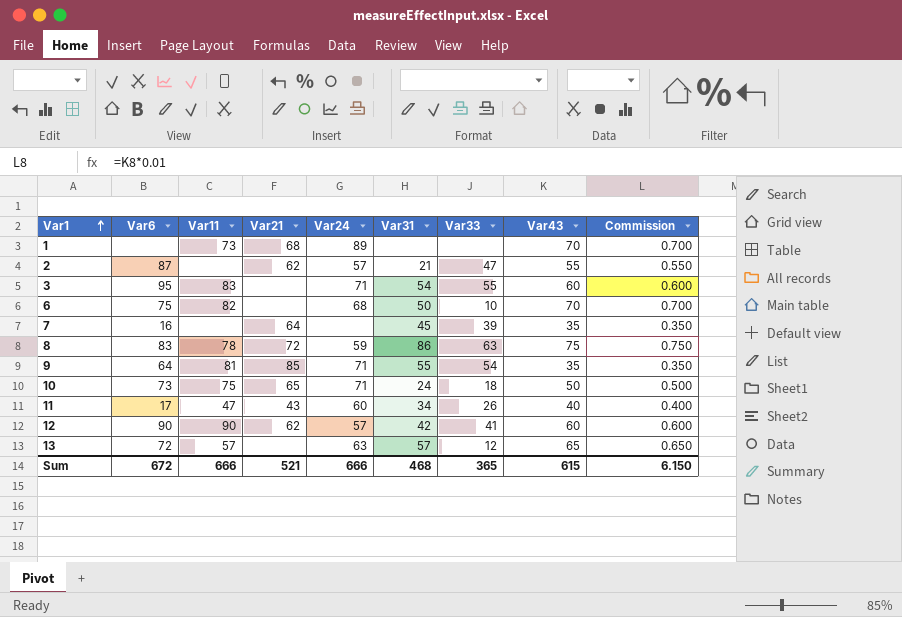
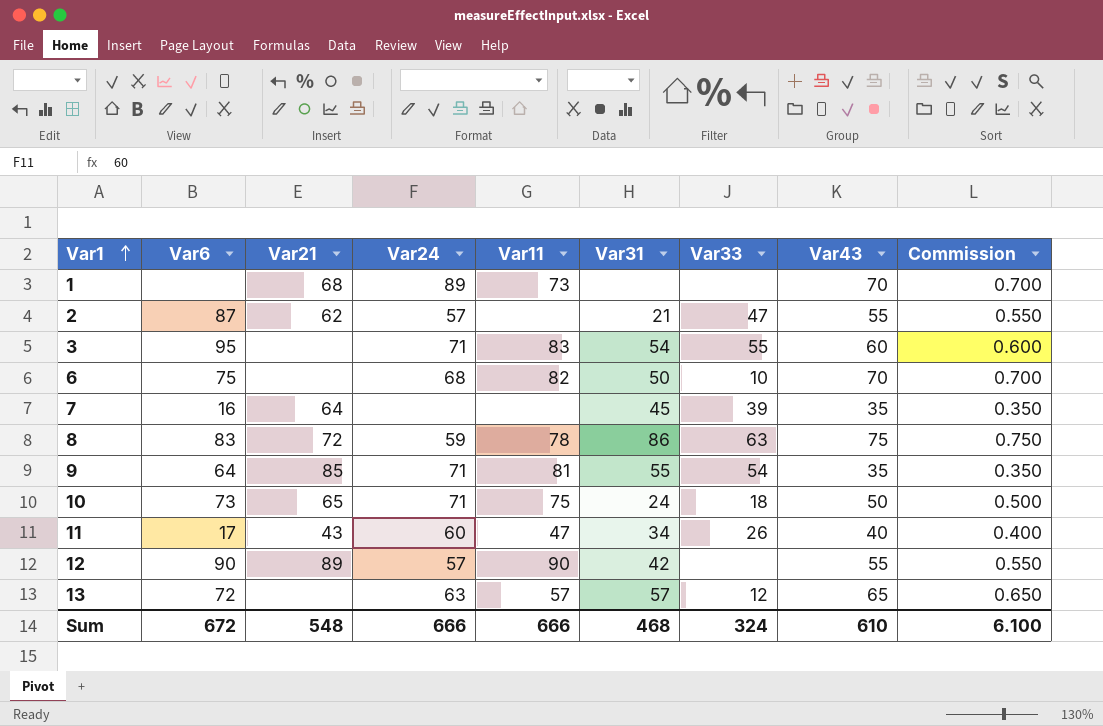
column Var11 | position: 3 -> 5
12 | Var21: 62 -> 89
12 | Var33: 41 -> none
12 | Var43: 60 -> 55
12 | Commission: 0.600 -> 0.550
Sum | Var21: 521 -> 548
Sum | Var33: 365 -> 324
Sum | Var43: 615 -> 610
Sum | Commission: 6.150 -> 6.100

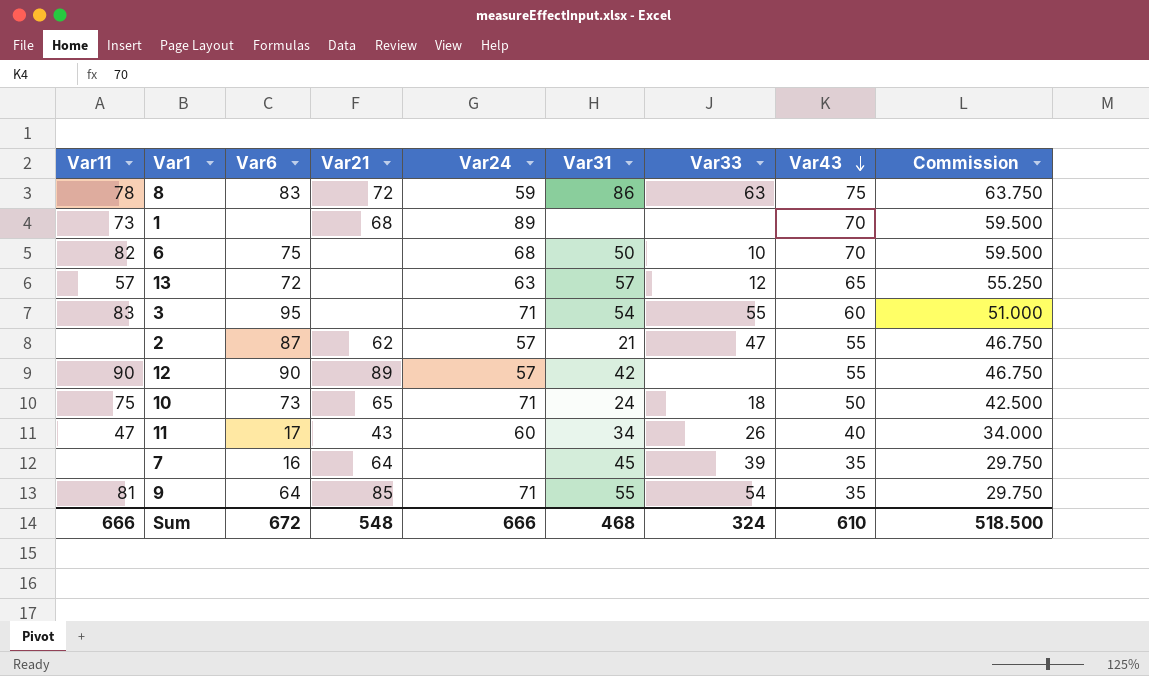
row order: Var1 ascending -> Var43 descending
column Var11 | position: 5 -> 1
column Commission | formula: [Var43] * 0.01 -> [Var43] * 0.85
Sum | Commission: 6.100 -> 518.500

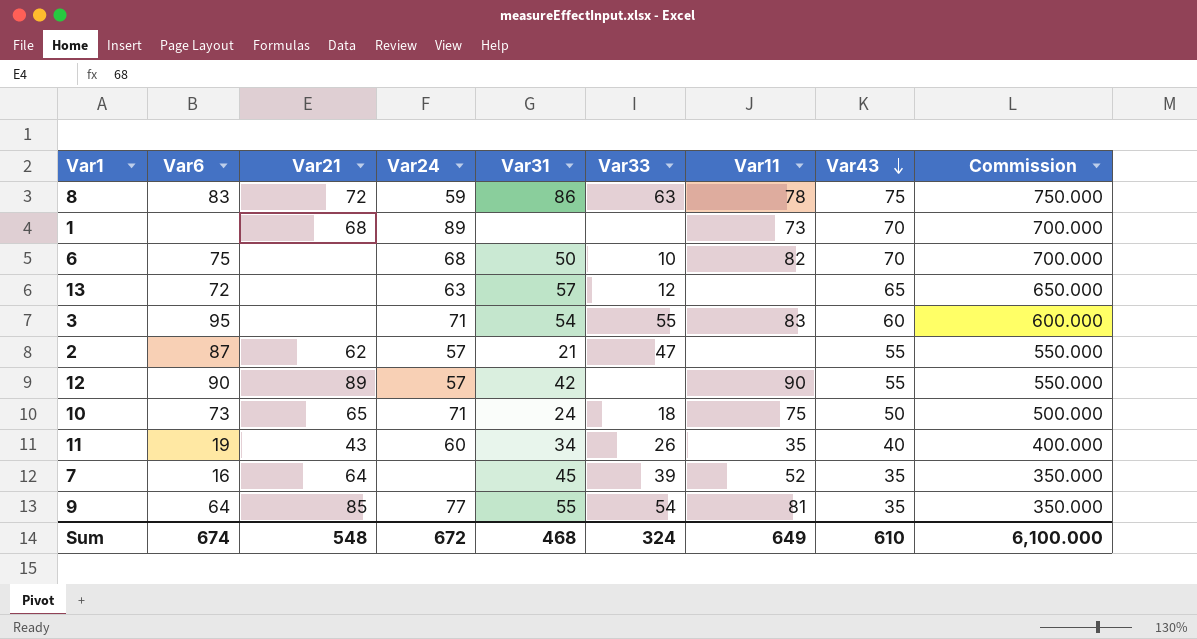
column Var11 | position: 1 -> 7
column Commission | formula: [Var43] * 0.85 -> [Var43] * 10
13 | Var11: 57 -> none
11 | Var6: 17 -> 19
11 | Var11: 47 -> 35
7 | Var11: none -> 52
9 | Var24: 71 -> 77
Sum | Var6: 672 -> 674
Sum | Var24: 666 -> 672
Sum | Var11: 666 -> 649
Sum | Commission: 518.500 -> 6,100.000

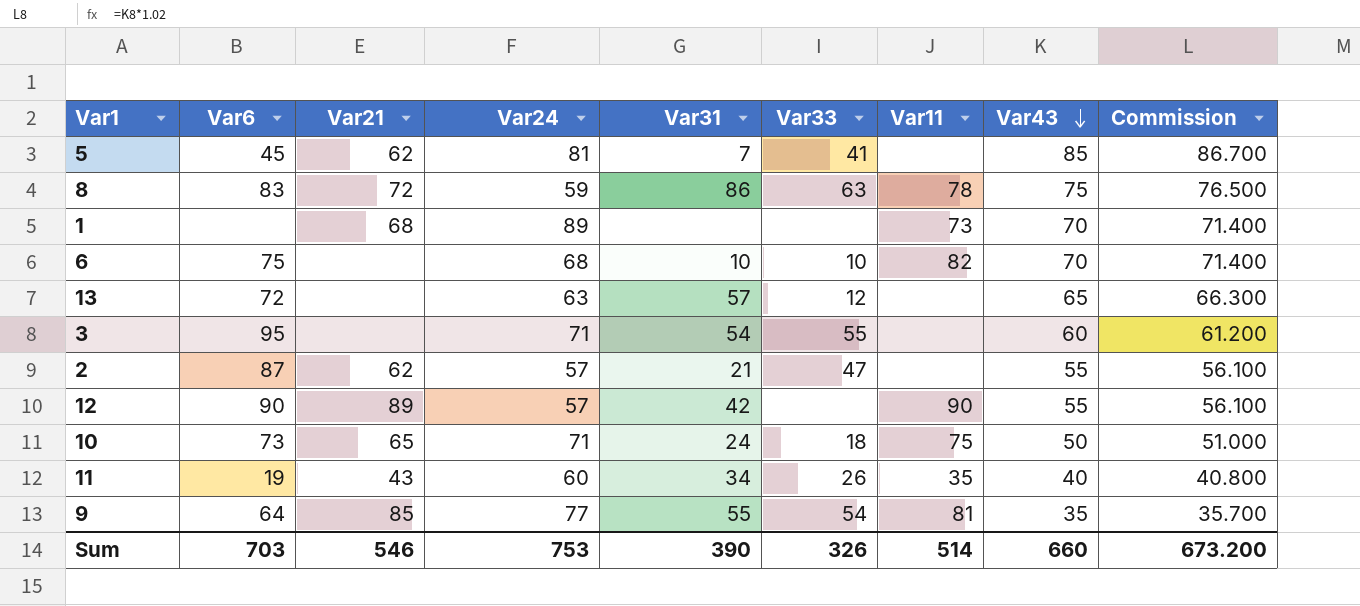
column Commission | formula: [Var43] * 10 -> [Var43] * 1.02
row 7: 16 | 64 | none | 45 | 39 | 52 | 35 | 350.000 -> none
row 5: none -> 45 | 62 | 81 | 7 | 41 | none | 85 | 86.700
6 | Var31: 50 -> 10
3 | Var11: 83 -> none
Sum | Var6: 674 -> 703
Sum | Var21: 548 -> 546
Sum | Var24: 672 -> 753
Sum | Var31: 468 -> 390
Sum | Var33: 324 -> 326
Sum | Var11: 649 -> 514
Sum | Var43: 610 -> 660
Sum | Commission: 6,100.000 -> 673.200

